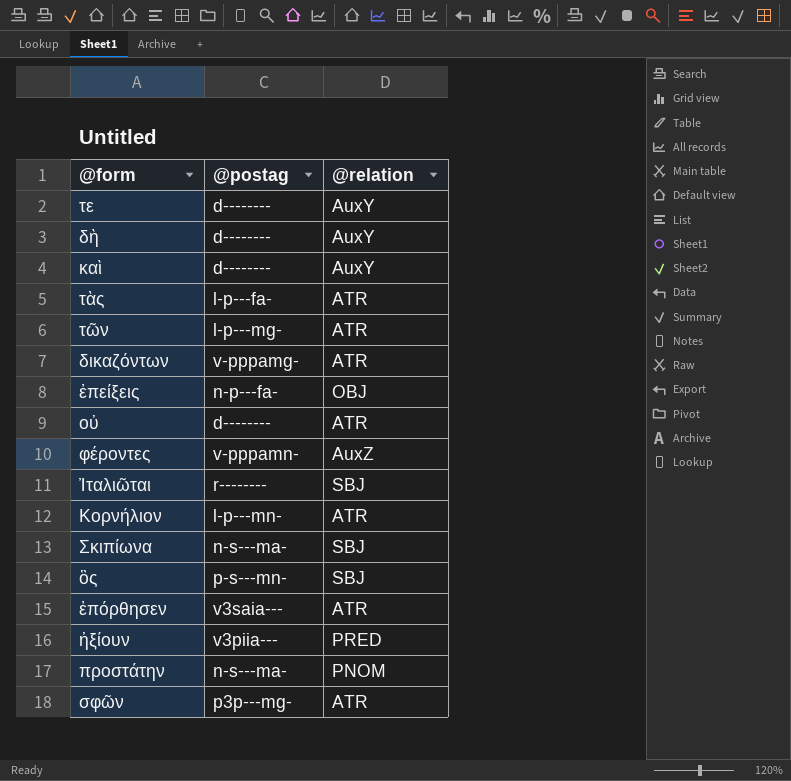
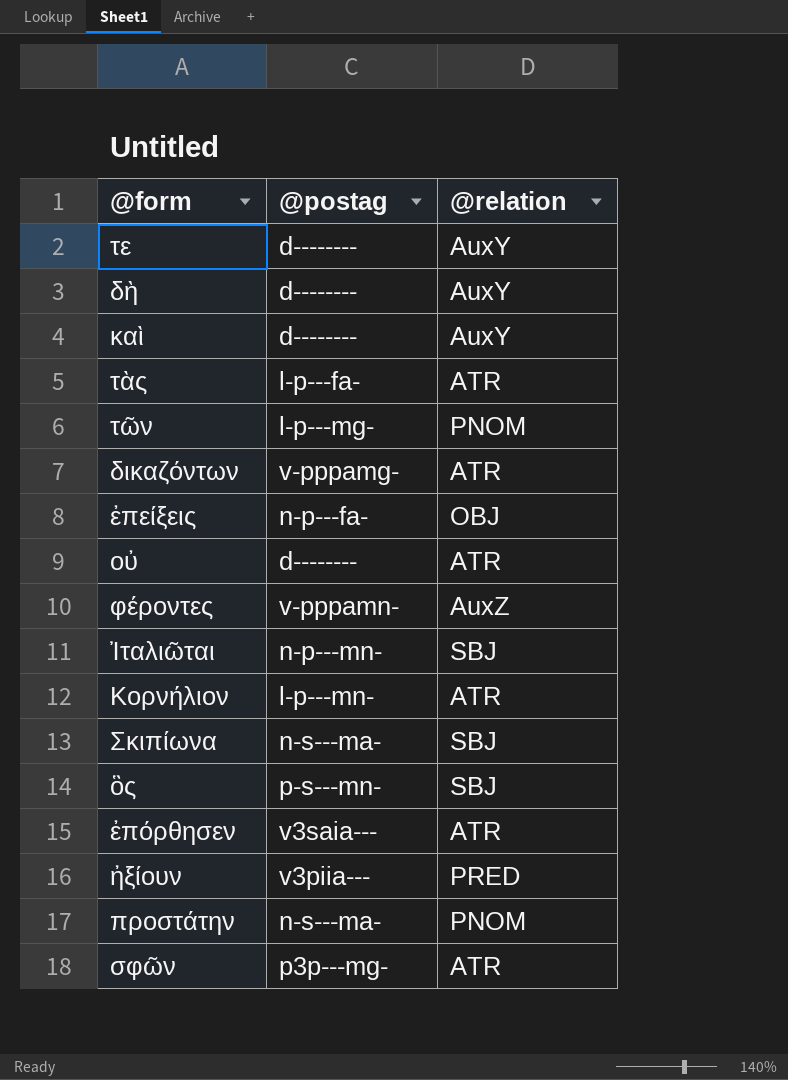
τῶν | @relation: ATR -> PNOM
Ἰταλιῶται | @postag: r-------- -> n-p---mn-

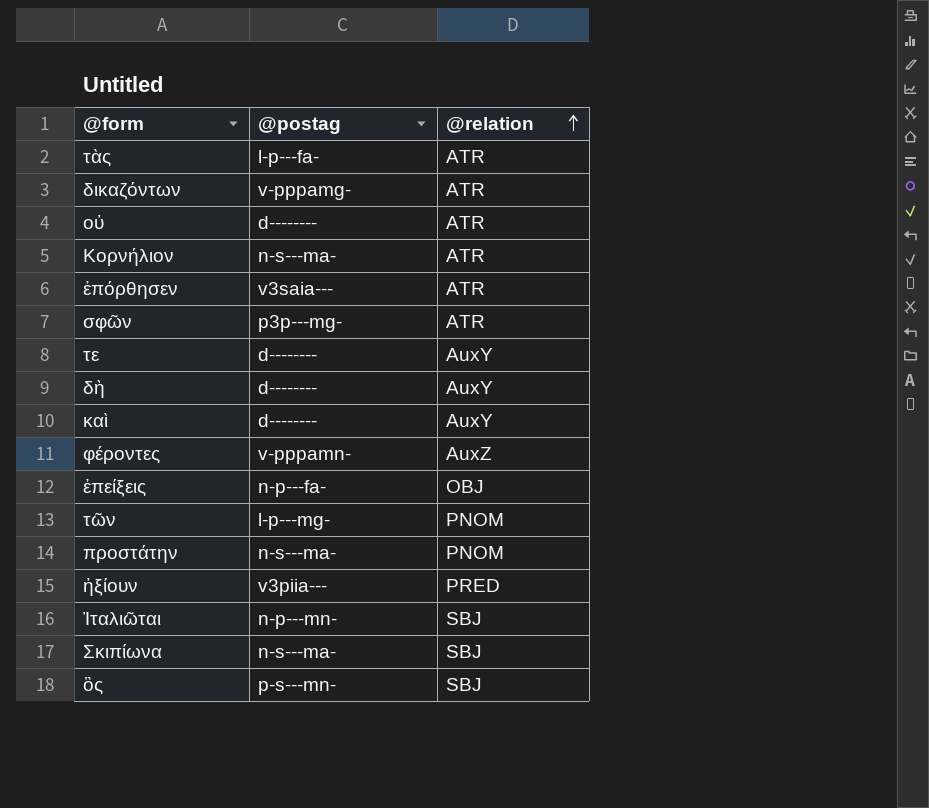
row order: none -> @relation ascending
Κορνήλιον | @postag: l-p---mn- -> n-s---ma-

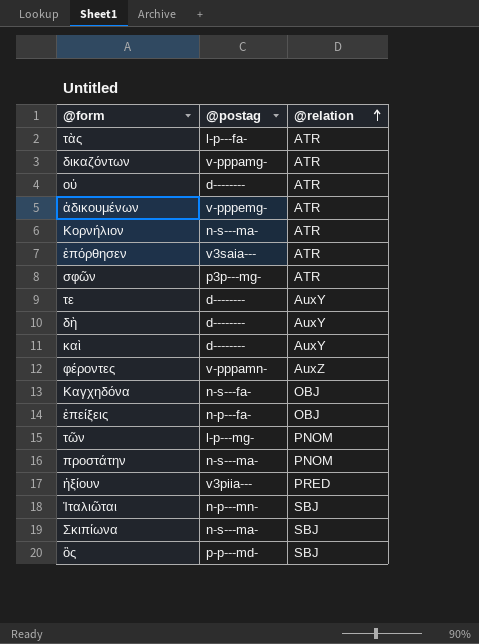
row ἀδικουμένων: none -> v-pppemg- | ATR
row Καγχηδόνα: none -> n-s---fa- | OBJ
ὃς | @postag: p-s---mn- -> p-p---md-

